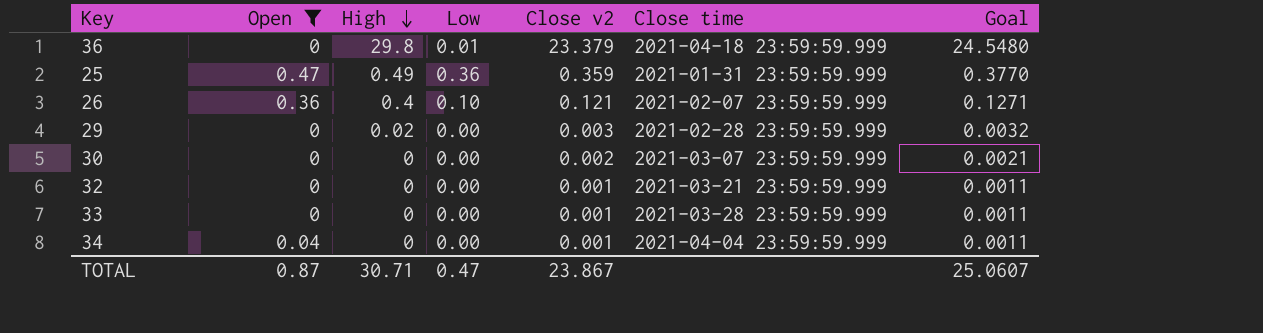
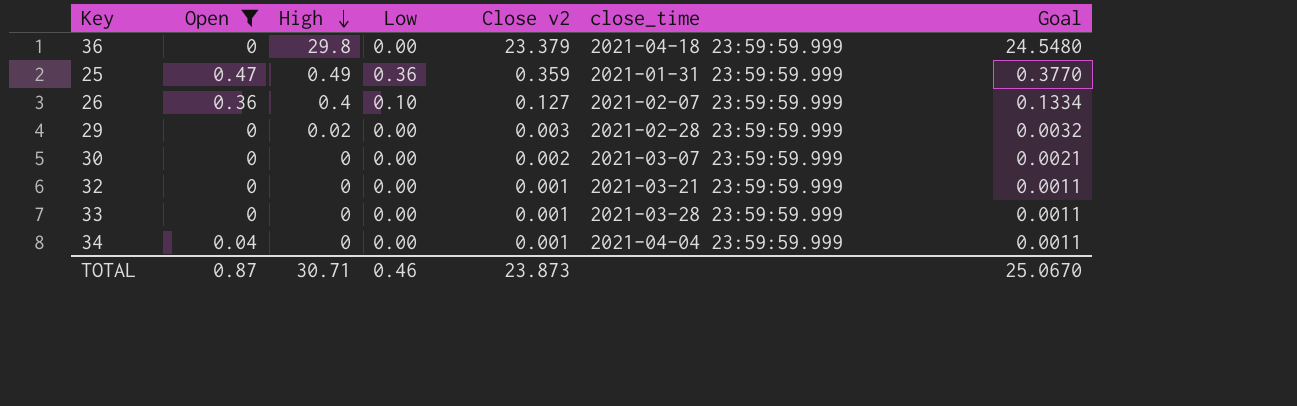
column name: Close time -> close_time
36 | Low: 0.01 -> 0.00
26 | Close v2: 0.121 -> 0.127
26 | Goal: 0.1271 -> 0.1334
TOTAL | Low: 0.47 -> 0.46
TOTAL | Close v2: 23.867 -> 23.873
TOTAL | Goal: 25.0607 -> 25.0670

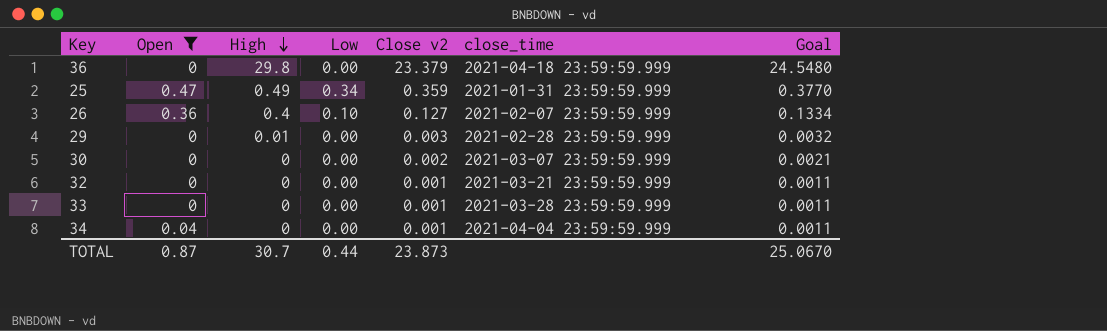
25 | Low: 0.36 -> 0.34
29 | High: 0.02 -> 0.01
TOTAL | High: 30.71 -> 30.7
TOTAL | Low: 0.46 -> 0.44

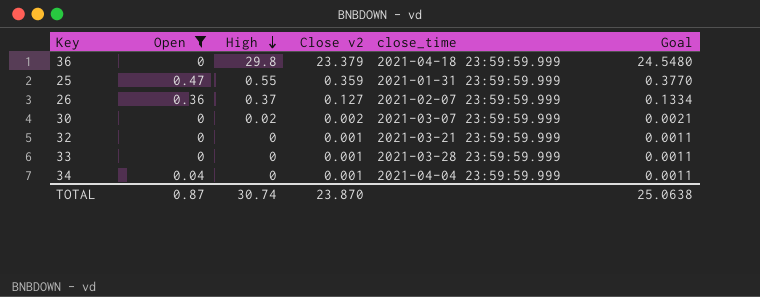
column Low | position: 4 -> none
row 29: 0 | 0.01 | 0.00 | 0.003 | 2021-02-28 23:59:59.999 | 0.0032 -> none
25 | High: 0.49 -> 0.55
26 | High: 0.4 -> 0.37
30 | High: 0 -> 0.02
TOTAL | High: 30.7 -> 30.74
TOTAL | Close v2: 23.873 -> 23.870
TOTAL | Goal: 25.0670 -> 25.0638

